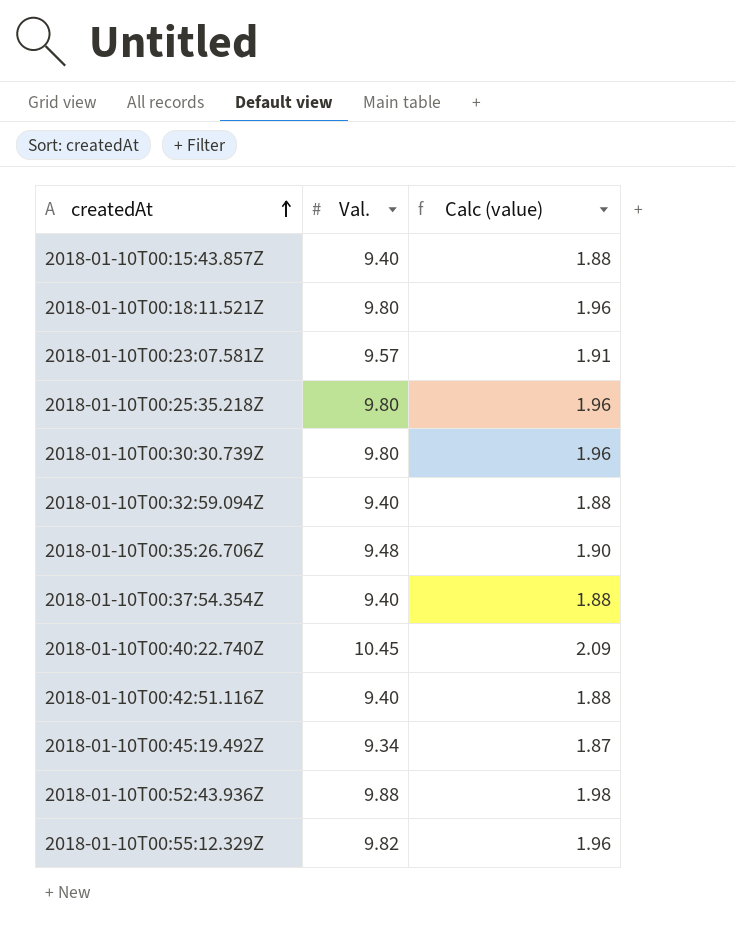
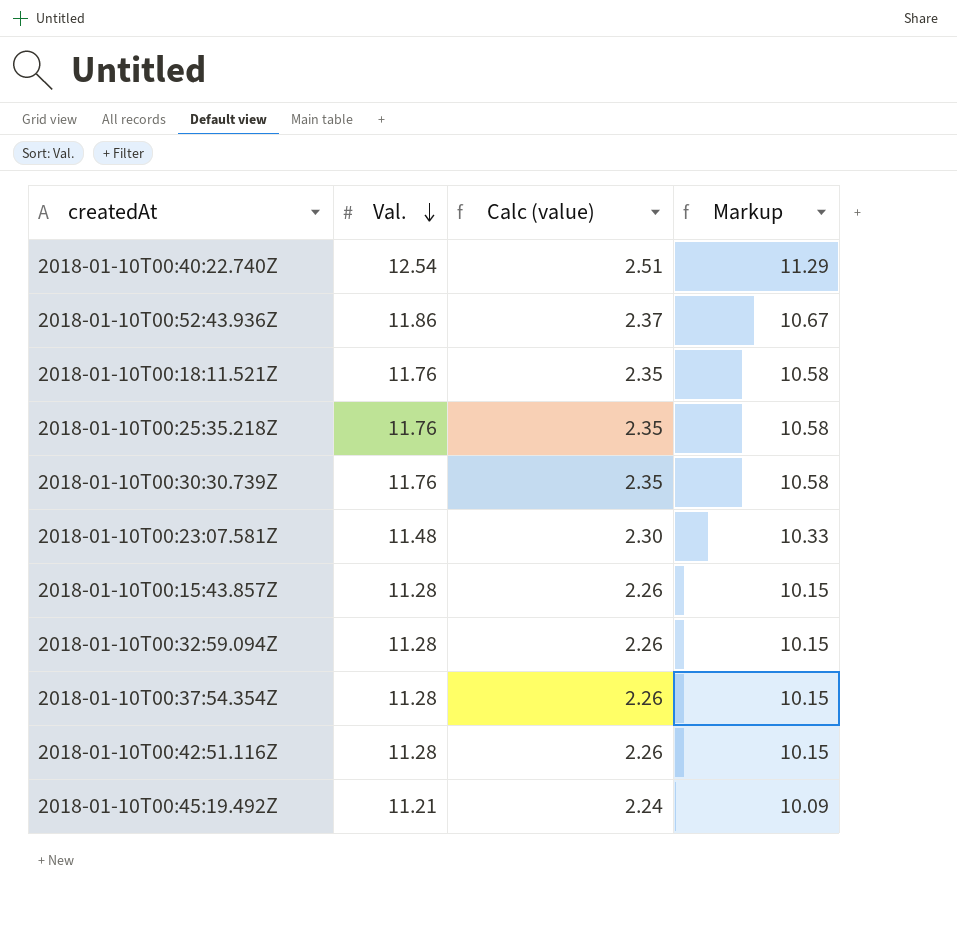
row order: createdAt ascending -> Val. descending
column Markup | formula: none -> [Val.] * 0.9
row 2018-01-10T00:35:26.706Z: 9.48 | 1.90 -> none
row 2018-01-10T00:55:12.329Z: 9.82 | 1.96 -> none
2018-01-10T00:40:22.740Z | Val.: 10.45 -> 12.54
2018-01-10T00:40:22.740Z | Calc (value): 2.09 -> 2.51
2018-01-10T00:52:43.936Z | Val.: 9.88 -> 11.86
2018-01-10T00:52:43.936Z | Calc (value): 1.98 -> 2.37
2018-01-10T00:18:11.521Z | Val.: 9.80 -> 11.76
2018-01-10T00:18:11.521Z | Calc (value): 1.96 -> 2.35
2018-01-10T00:25:35.218Z | Val.: 9.80 -> 11.76
2018-01-10T00:25:35.218Z | Calc (value): 1.96 -> 2.35
2018-01-10T00:30:30.739Z | Val.: 9.80 -> 11.76
2018-01-10T00:30:30.739Z | Calc (value): 1.96 -> 2.35
2018-01-10T00:23:07.581Z | Val.: 9.57 -> 11.48
2018-01-10T00:23:07.581Z | Calc (value): 1.91 -> 2.30
2018-01-10T00:15:43.857Z | Val.: 9.40 -> 11.28
2018-01-10T00:15:43.857Z | Calc (value): 1.88 -> 2.26
2018-01-10T00:32:59.094Z | Val.: 9.40 -> 11.28
2018-01-10T00:32:59.094Z | Calc (value): 1.88 -> 2.26
2018-01-10T00:37:54.354Z | Val.: 9.40 -> 11.28
2018-01-10T00:37:54.354Z | Calc (value): 1.88 -> 2.26
2018-01-10T00:42:51.116Z | Val.: 9.40 -> 11.28
2018-01-10T00:42:51.116Z | Calc (value): 1.88 -> 2.26
2018-01-10T00:45:19.492Z | Val.: 9.34 -> 11.21
2018-01-10T00:45:19.492Z | Calc (value): 1.87 -> 2.24

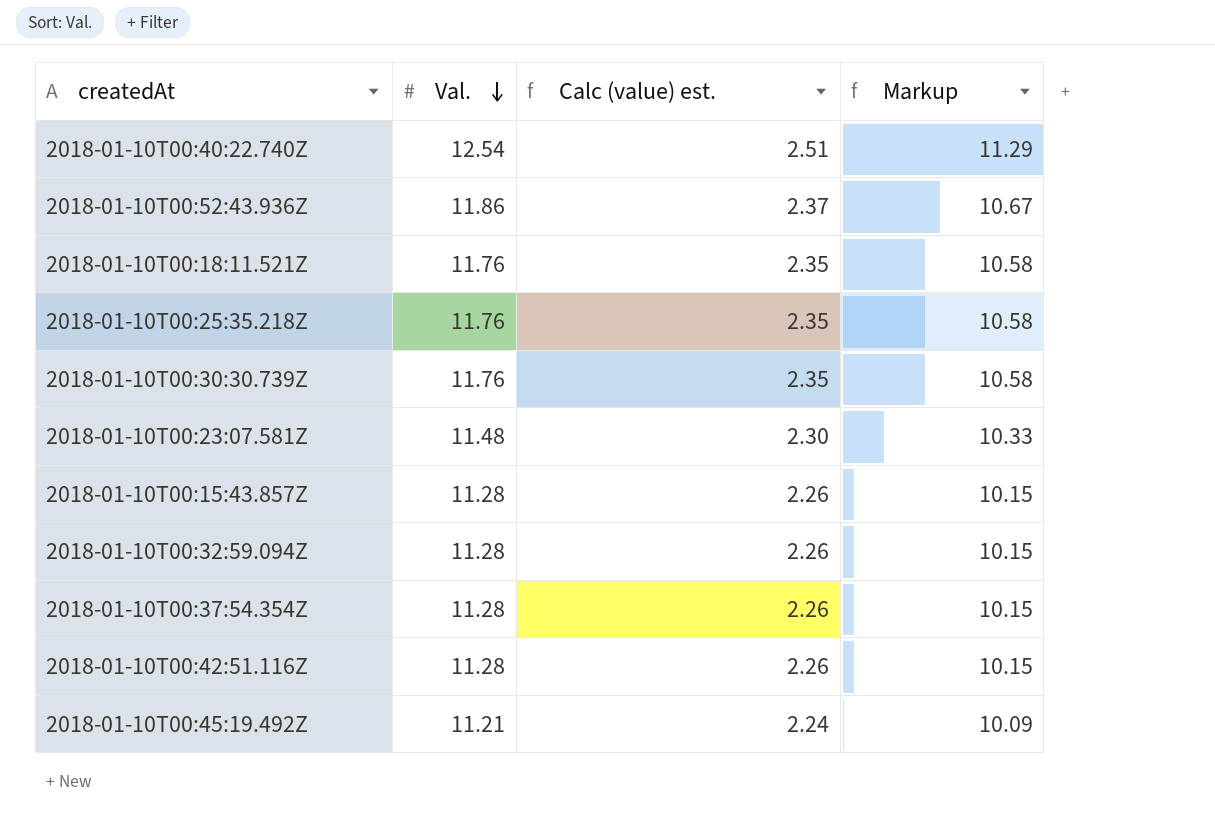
column name: Calc (value) -> Calc (value) est.

